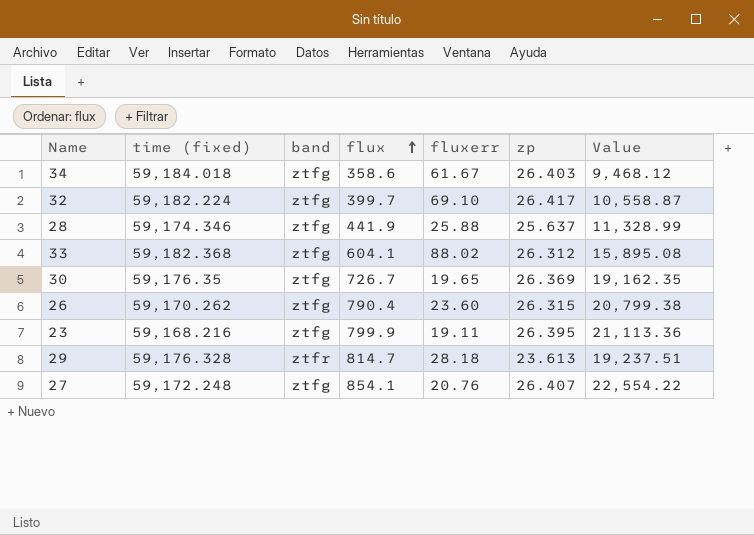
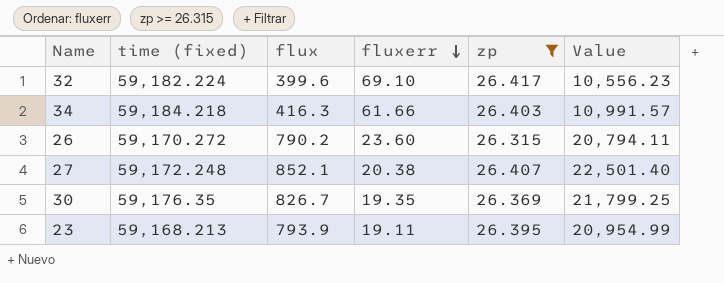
filter: none -> zp >= 26.315
row order: flux ascending -> fluxerr descending
column band | position: 3 -> none
32 | flux: 399.7 -> 399.6
32 | Value: 10,558.87 -> 10,556.23
34 | time (fixed): 59,184.018 -> 59,184.218
34 | flux: 358.6 -> 416.3
34 | fluxerr: 61.67 -> 61.66
34 | Value: 9,468.12 -> 10,991.57
26 | time (fixed): 59,170.262 -> 59,170.272
26 | flux: 790.4 -> 790.2
26 | Value: 20,799.38 -> 20,794.11
27 | flux: 854.1 -> 852.1
27 | fluxerr: 20.76 -> 20.38
27 | Value: 22,554.22 -> 22,501.40
30 | flux: 726.7 -> 826.7
30 | fluxerr: 19.65 -> 19.35
30 | Value: 19,162.35 -> 21,799.25
23 | time (fixed): 59,168.216 -> 59,168.213
23 | flux: 799.9 -> 793.9
23 | Value: 21,113.36 -> 20,954.99

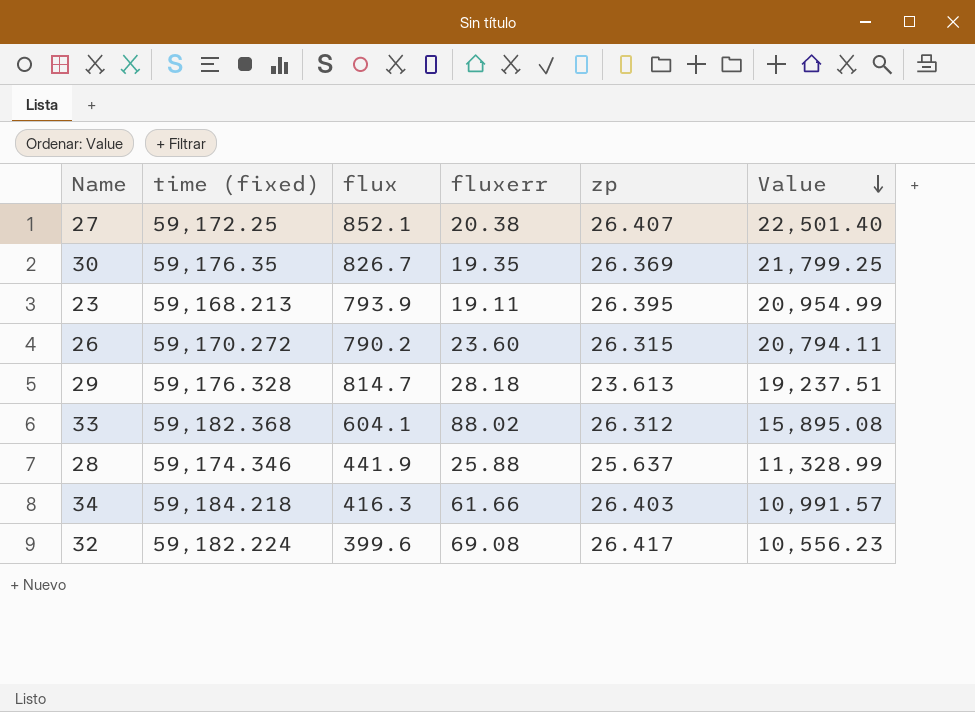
filter: zp >= 26.315 -> none
row order: fluxerr descending -> Value descending
27 | time (fixed): 59,172.248 -> 59,172.25
32 | fluxerr: 69.10 -> 69.08

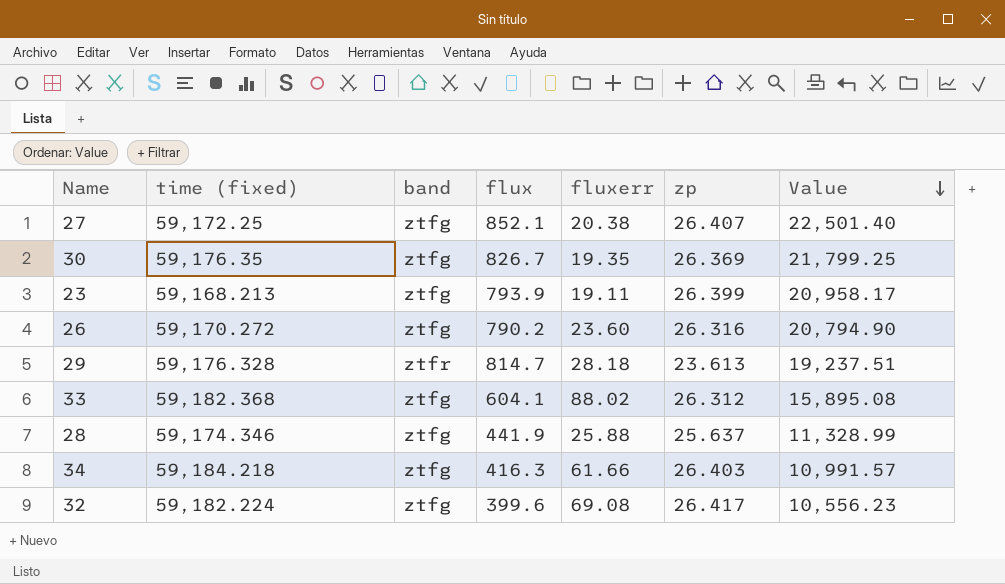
column band | position: none -> 3
23 | zp: 26.395 -> 26.399
23 | Value: 20,954.99 -> 20,958.17
26 | zp: 26.315 -> 26.316
26 | Value: 20,794.11 -> 20,794.90

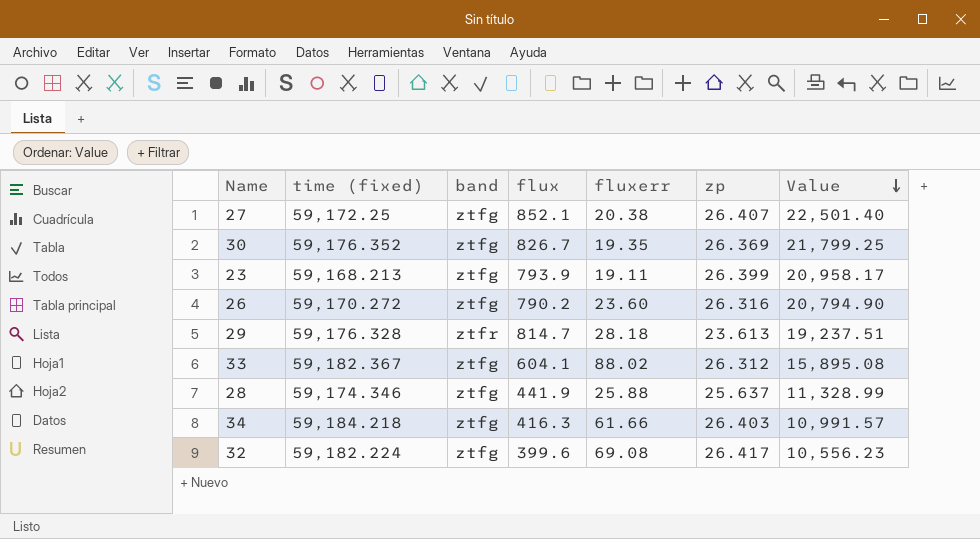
30 | time (fixed): 59,176.35 -> 59,176.352
33 | time (fixed): 59,182.368 -> 59,182.367

